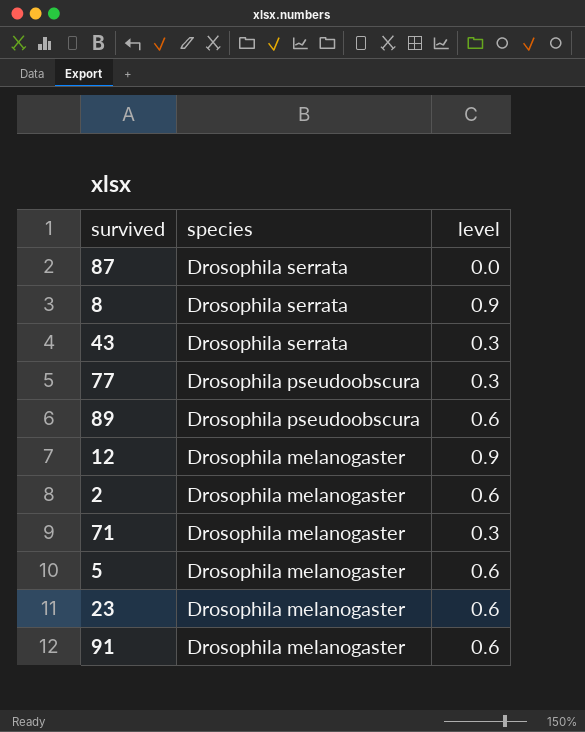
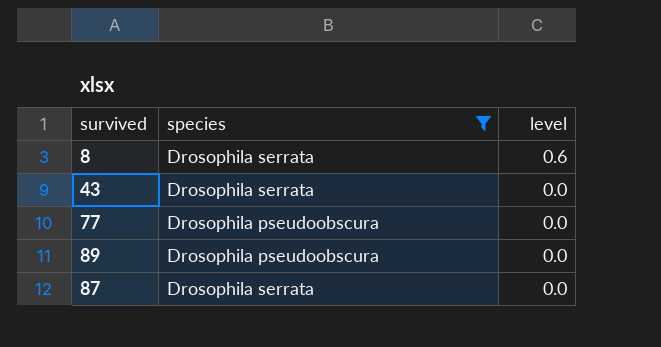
filter: none -> species != Drosophila melanogaster
row order: species descending -> level descending
8 | level: 0.9 -> 0.6
43 | level: 0.3 -> 0.0
77 | level: 0.3 -> 0.0
89 | level: 0.6 -> 0.0

